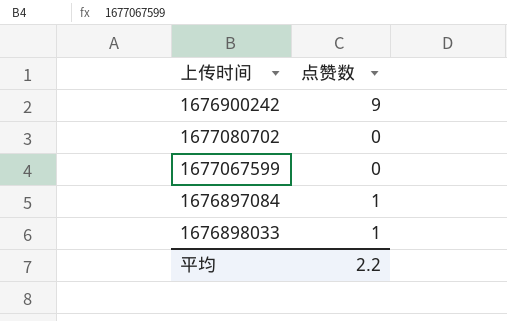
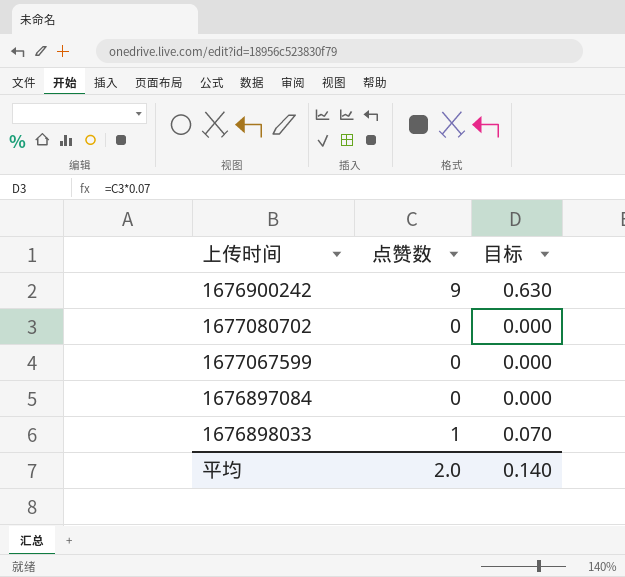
column 目标 | formula: none -> [点赞数] * 0.07
1676897084 | 点赞数: 1 -> 0
平均 | 点赞数: 2.2 -> 2.0

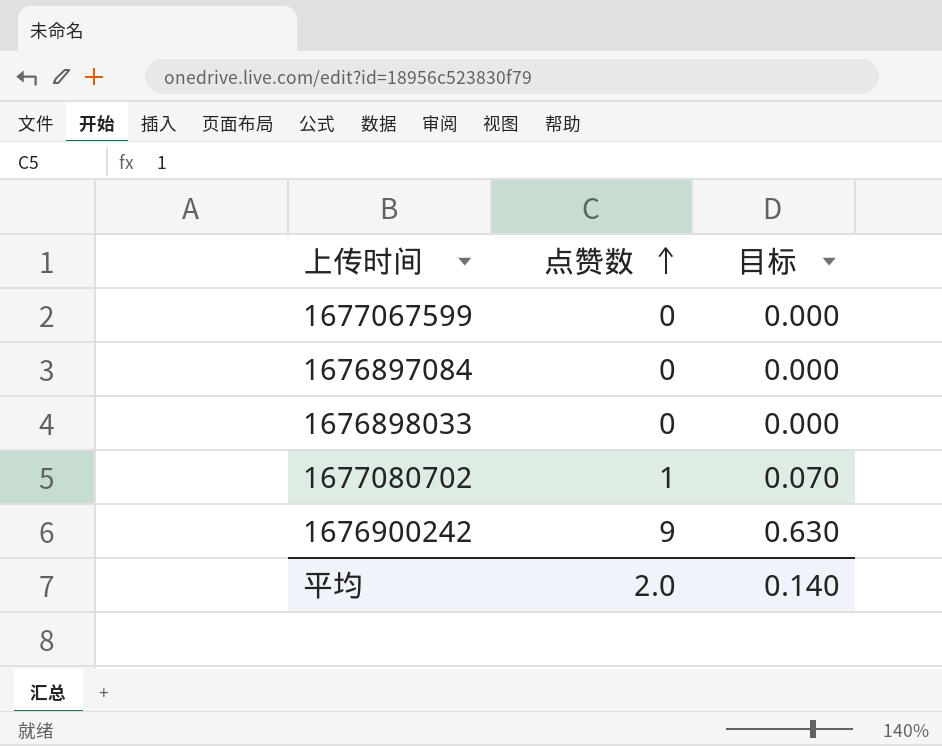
row order: none -> 点赞数 ascending
1676898033 | 点赞数: 1 -> 0
1676898033 | 目标: 0.070 -> 0.000
1677080702 | 点赞数: 0 -> 1
1677080702 | 目标: 0.000 -> 0.070

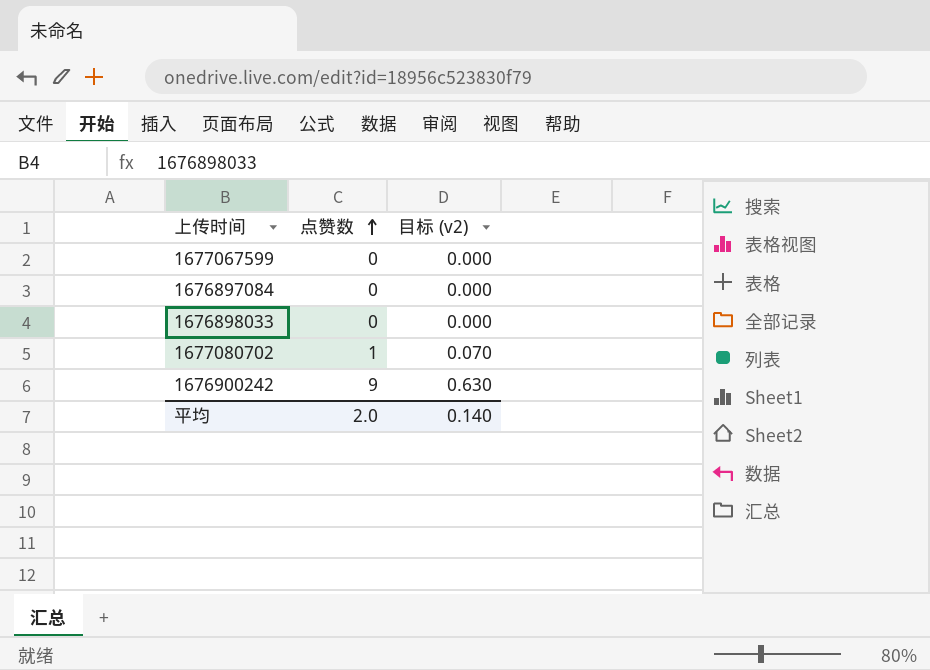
column name: 目标 -> 目标 (v2)

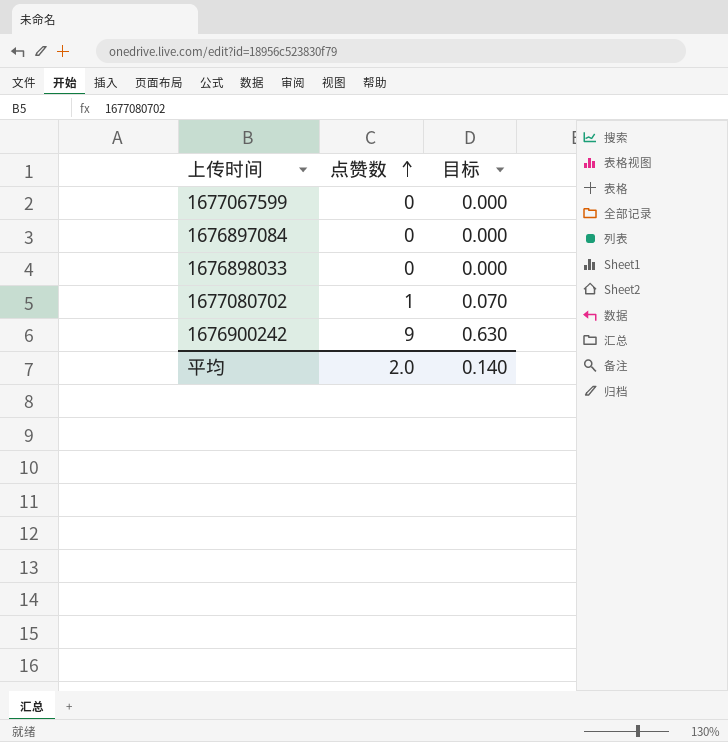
column name: 目标 (v2) -> 目标

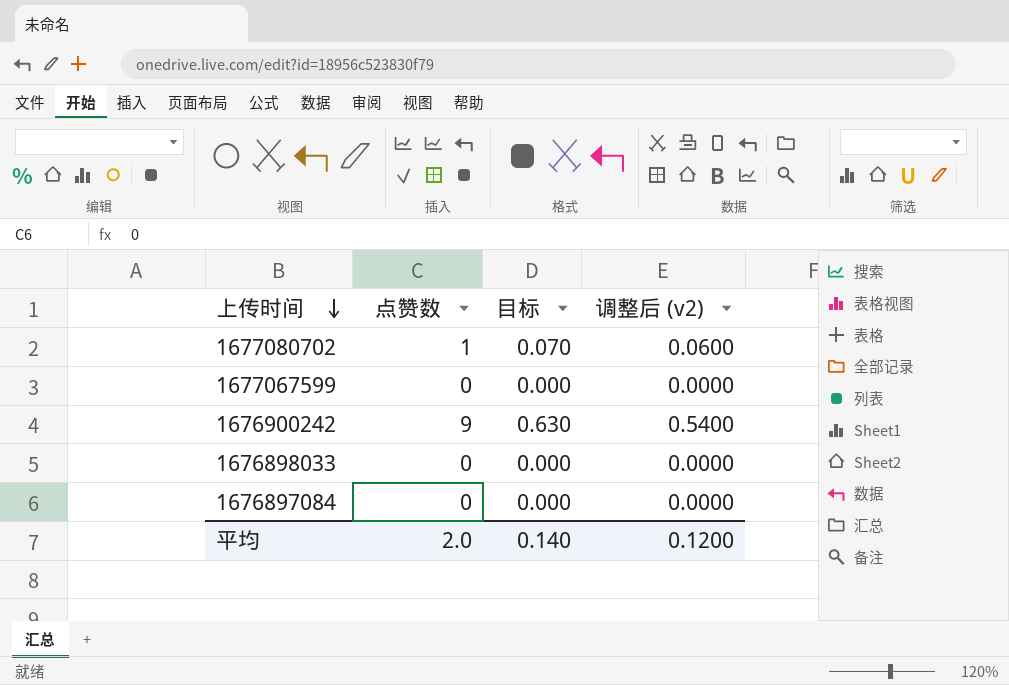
row order: 点赞数 ascending -> 上传时间 descending
column 调整后 (v2) | formula: none -> [点赞数] * 0.06

